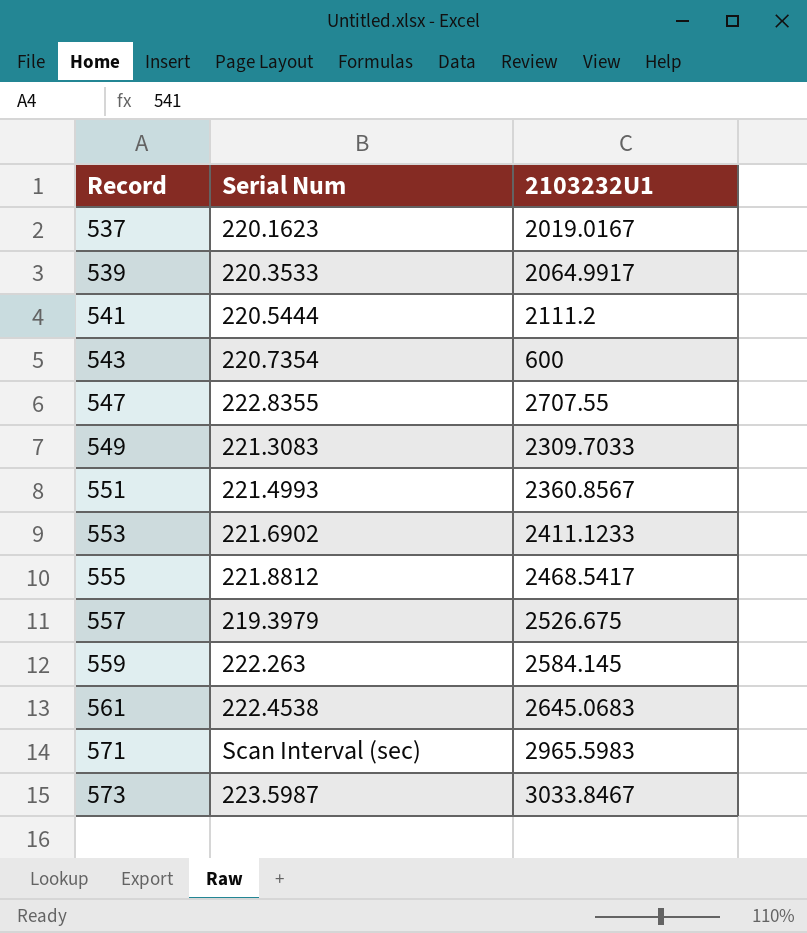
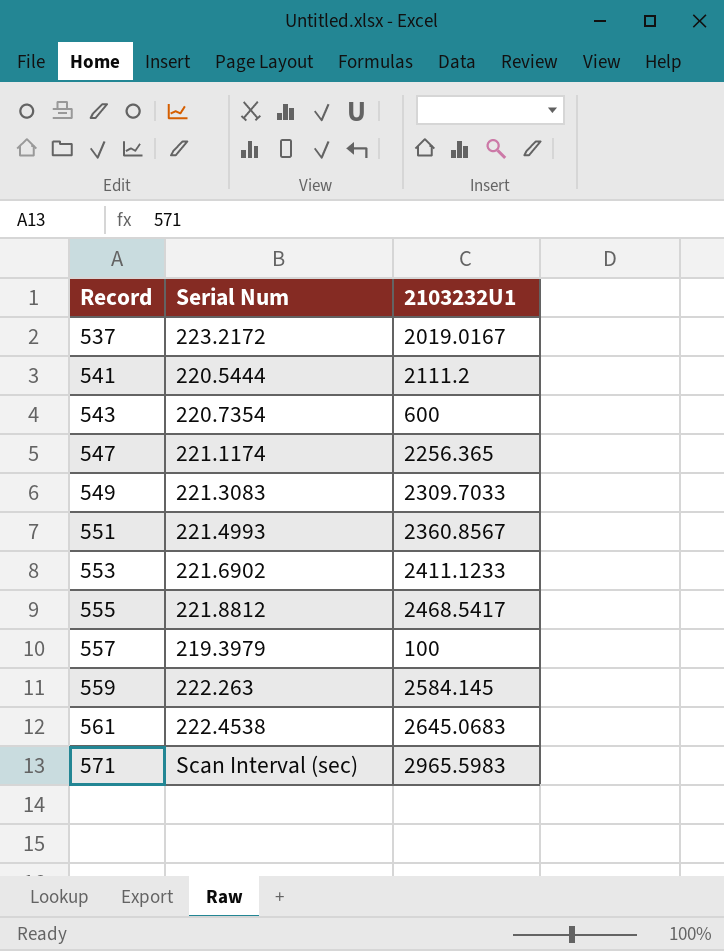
row 539: 220.3533 | 2064.9917 -> none
row 573: 223.5987 | 3033.8467 -> none
537 | Serial Num: 220.1623 -> 223.2172
547 | Serial Num: 222.8355 -> 221.1174
547 | 2103232U1: 2707.55 -> 2256.365
557 | 2103232U1: 2526.675 -> 100

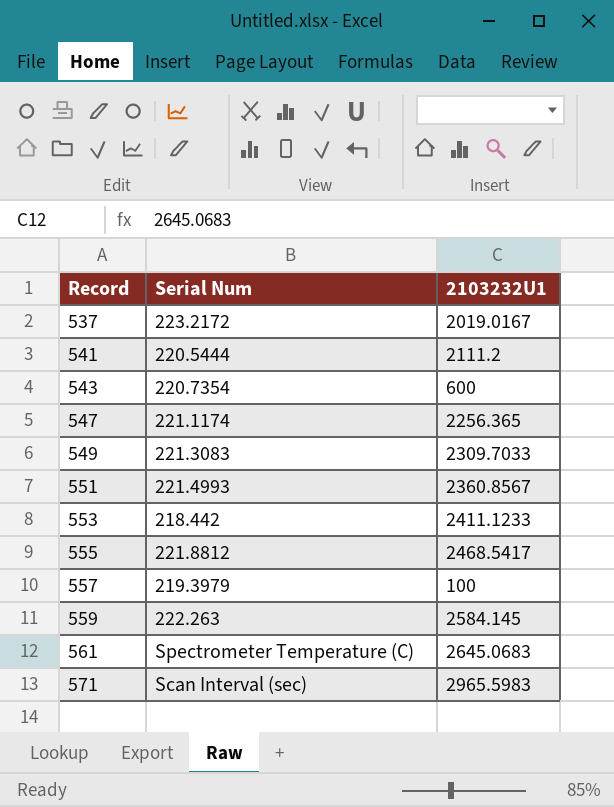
553 | Serial Num: 221.6902 -> 218.442
561 | Serial Num: 222.4538 -> Spectrometer Temperature (C)

